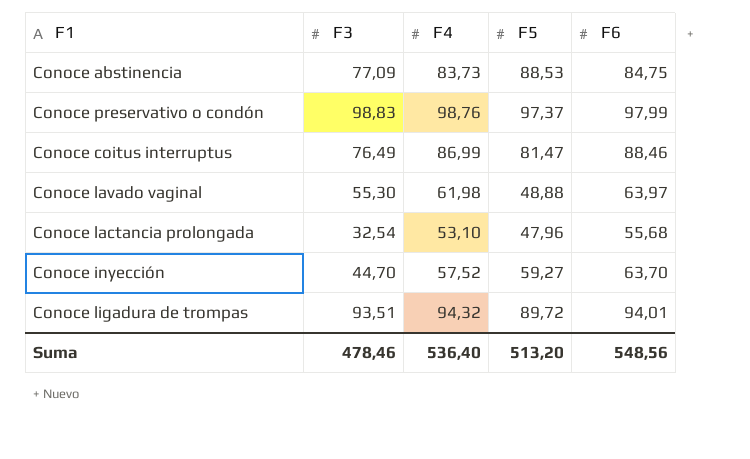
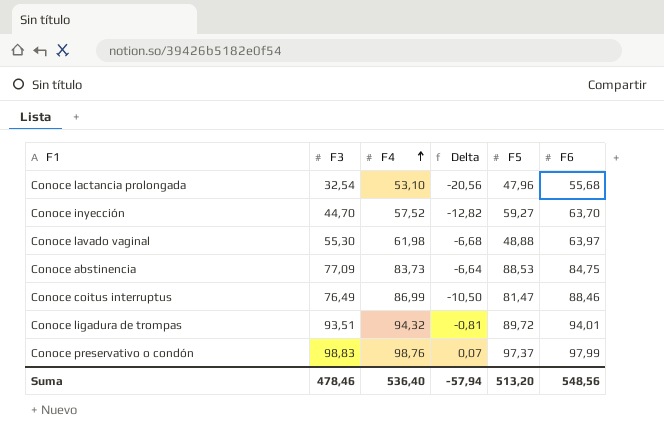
row order: none -> F4 ascending
column Delta | formula: none -> [F3] - [F4]

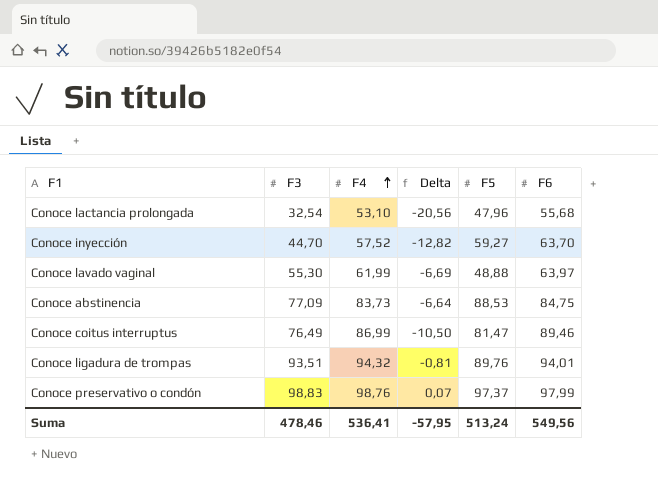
Conoce lavado vaginal | F4: 61,98 -> 61,99
Conoce lavado vaginal | Delta: -6,68 -> -6,69
Conoce coitus interruptus | F6: 88,46 -> 89,46
Conoce ligadura de trompas | F5: 89,72 -> 89,76
Suma | F4: 536,40 -> 536,41
Suma | Delta: -57,94 -> -57,95
Suma | F5: 513,20 -> 513,24
Suma | F6: 548,56 -> 549,56

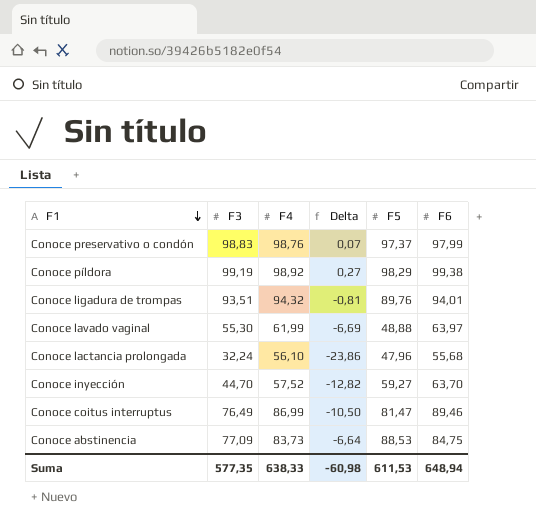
row order: F4 ascending -> F1 descending
row Conoce píldora: none -> 99,19 | 98,92 | 0,27 | 98,29 | 99,38
Conoce lactancia prolongada | F3: 32,54 -> 32,24
Conoce lactancia prolongada | F4: 53,10 -> 56,10
Conoce lactancia prolongada | Delta: -20,56 -> -23,86
Suma | F3: 478,46 -> 577,35
Suma | F4: 536,41 -> 638,33
Suma | Delta: -57,95 -> -60,98
Suma | F5: 513,24 -> 611,53
Suma | F6: 549,56 -> 648,94

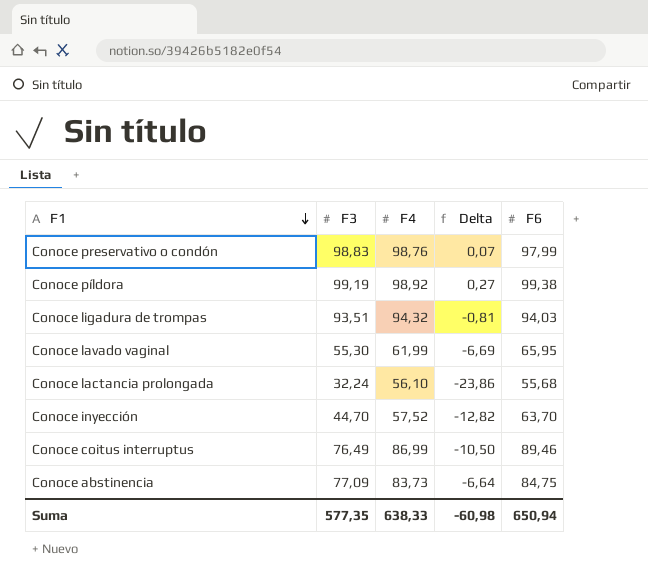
column F5 | position: 5 -> none
Conoce ligadura de trompas | F6: 94,01 -> 94,03
Conoce lavado vaginal | F6: 63,97 -> 65,95
Suma | F6: 648,94 -> 650,94

